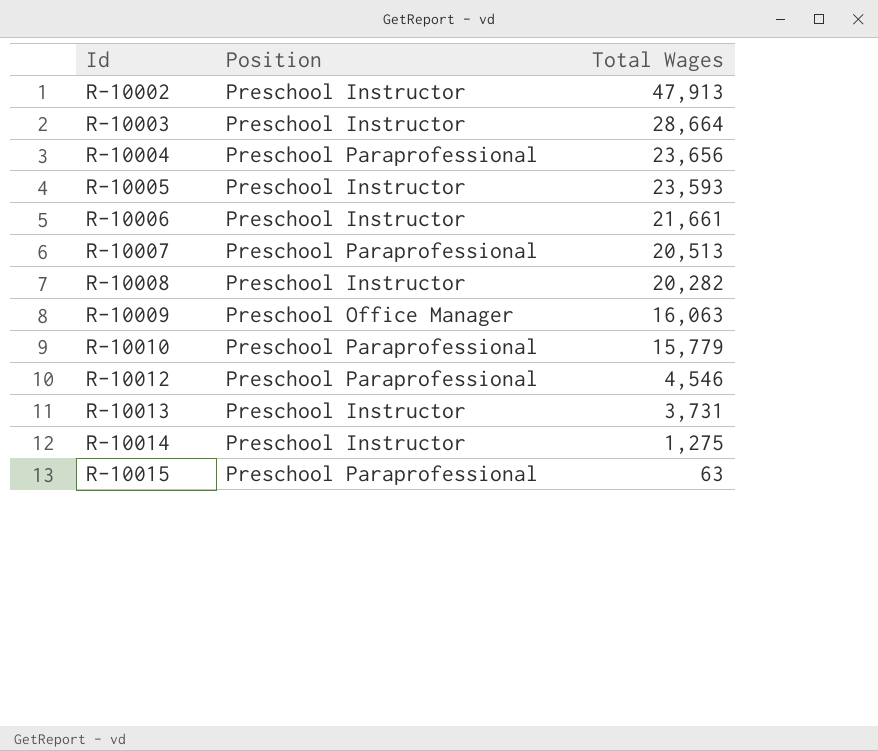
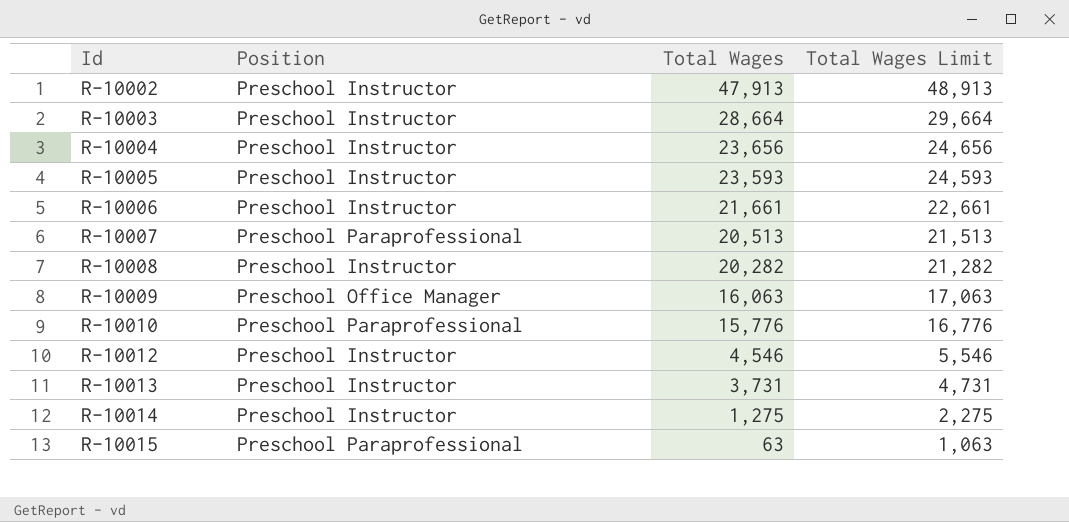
column Total Wages Limit | formula: none -> [Total Wages] + 1000
R-10004 | Position: Preschool Paraprofessional -> Preschool Instructor
R-10010 | Total Wages: 15,779 -> 15,776
R-10012 | Position: Preschool Paraprofessional -> Preschool Instructor

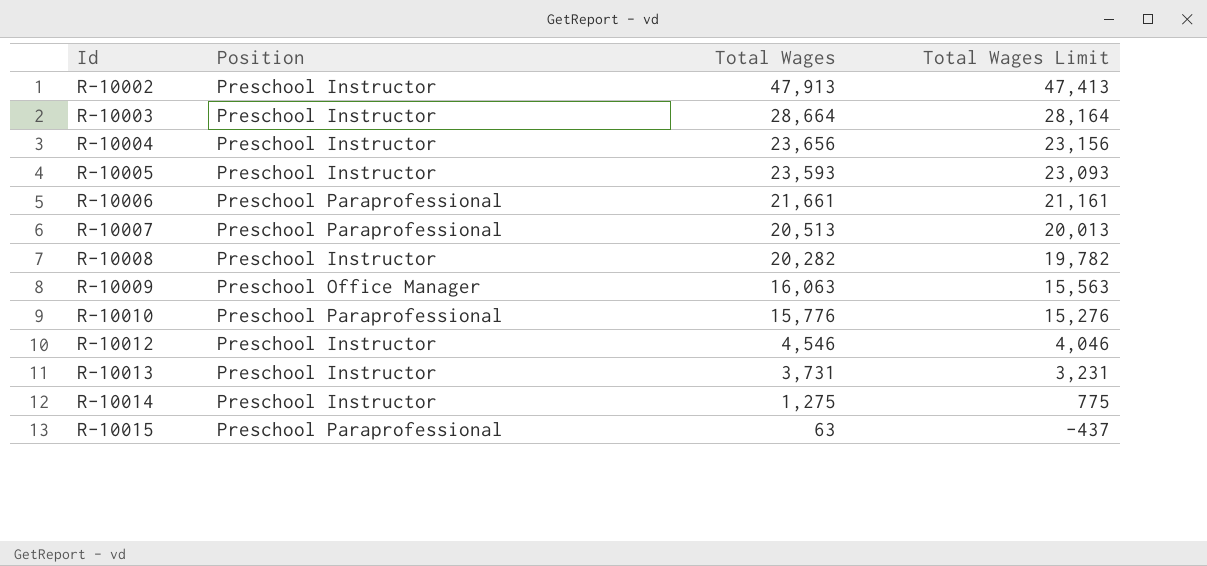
column Total Wages Limit | formula: [Total Wages] + 1000 -> [Total Wages] - 500
R-10006 | Position: Preschool Instructor -> Preschool Paraprofessional

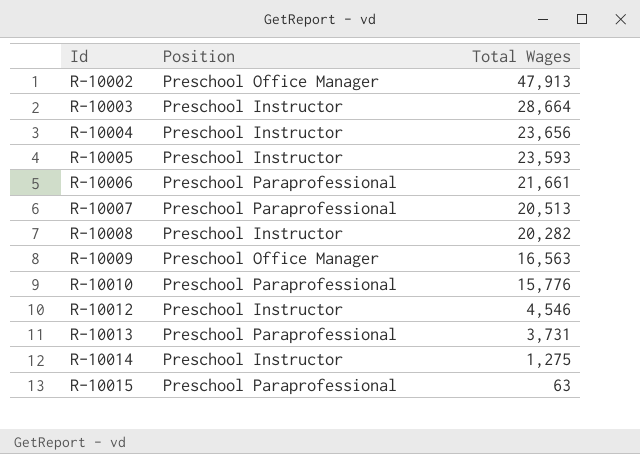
column Total Wages Limit | formula: [Total Wages] - 500 -> none
R-10002 | Position: Preschool Instructor -> Preschool Office Manager
R-10009 | Total Wages: 16,063 -> 16,563
R-10013 | Position: Preschool Instructor -> Preschool Paraprofessional

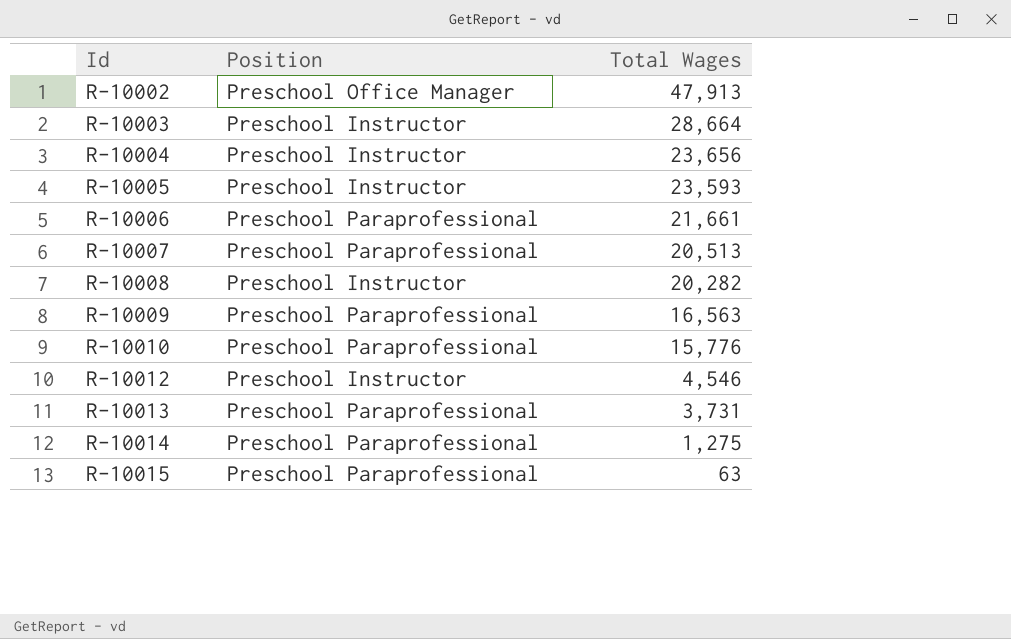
R-10009 | Position: Preschool Office Manager -> Preschool Paraprofessional
R-10014 | Position: Preschool Instructor -> Preschool Paraprofessional

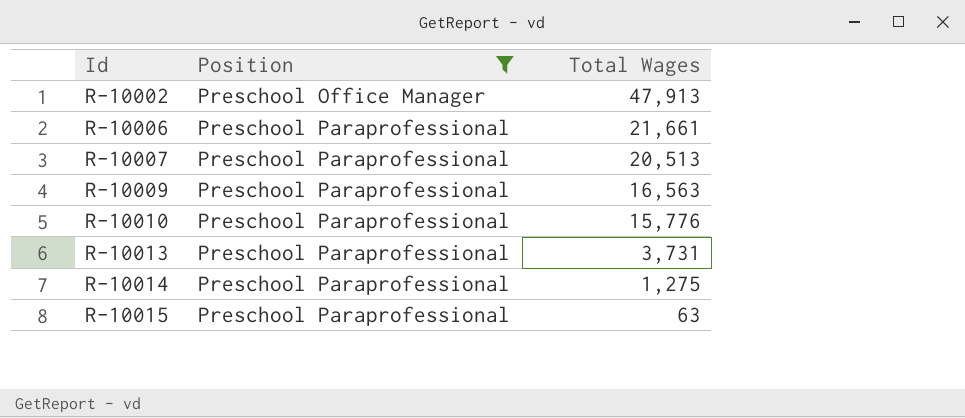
filter: none -> Position != Preschool Instructor

